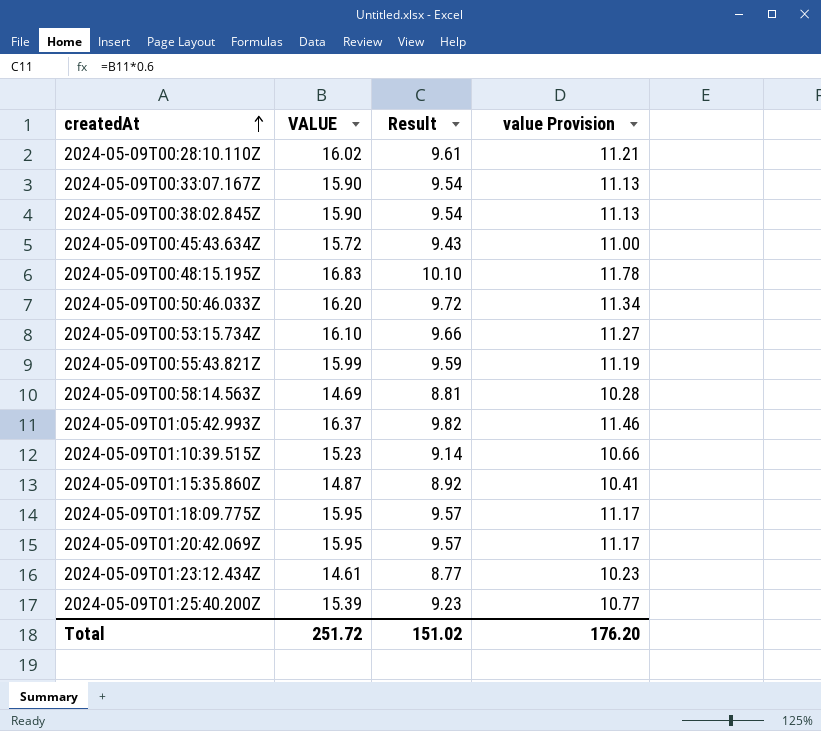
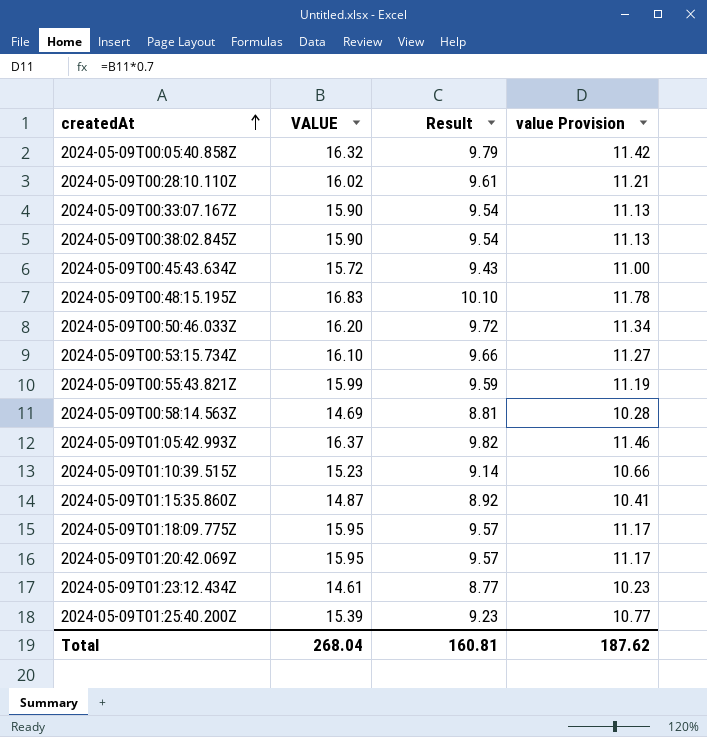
row 2024-05-09T00:05:40.858Z: none -> 16.32 | 9.79 | 11.42
Total | VALUE: 251.72 -> 268.04
Total | Result: 151.02 -> 160.81
Total | value Provision: 176.20 -> 187.62

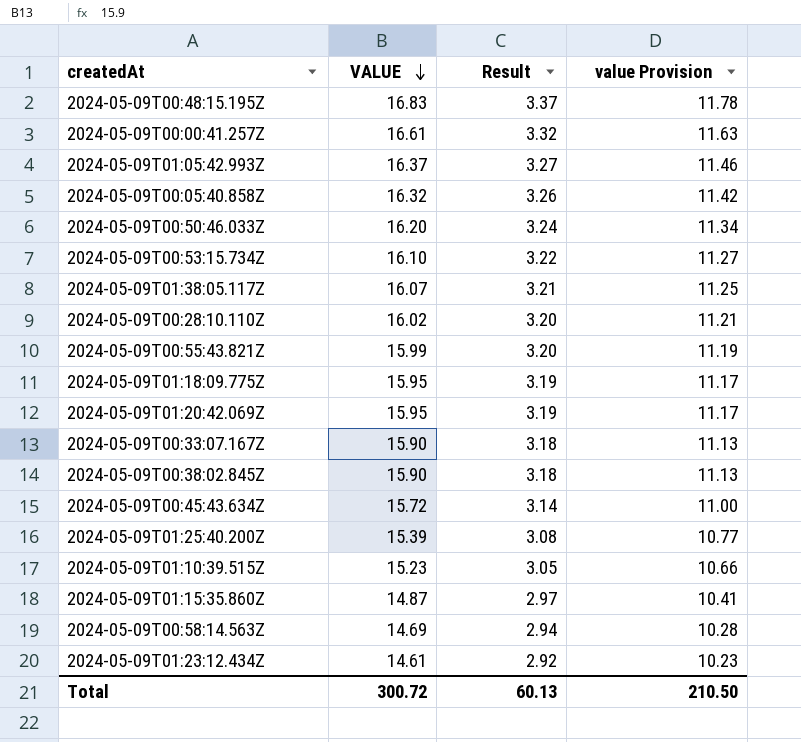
row order: createdAt ascending -> VALUE descending
column Result | formula: [VALUE] * 0.6 -> [VALUE] * 0.2
row 2024-05-09T00:00:41.257Z: none -> 16.61 | 3.32 | 11.63
row 2024-05-09T01:38:05.117Z: none -> 16.07 | 3.21 | 11.25
Total | VALUE: 268.04 -> 300.72
Total | Result: 160.81 -> 60.13
Total | value Provision: 187.62 -> 210.50

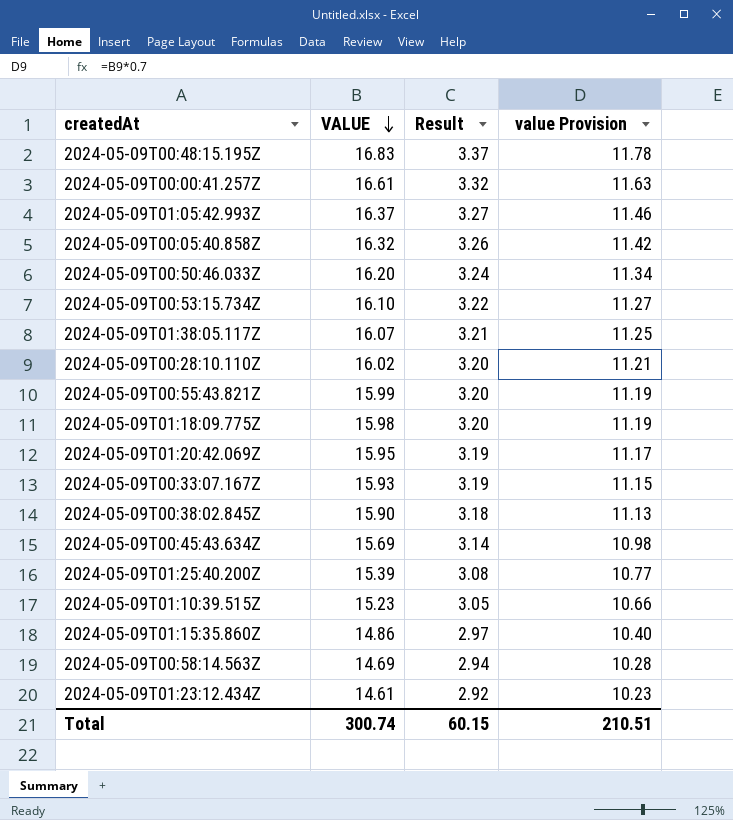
2024-05-09T01:18:09.775Z | VALUE: 15.95 -> 15.98
2024-05-09T01:18:09.775Z | Result: 3.19 -> 3.20
2024-05-09T01:18:09.775Z | value Provision: 11.17 -> 11.19
2024-05-09T00:33:07.167Z | VALUE: 15.90 -> 15.93
2024-05-09T00:33:07.167Z | Result: 3.18 -> 3.19
2024-05-09T00:33:07.167Z | value Provision: 11.13 -> 11.15
2024-05-09T00:45:43.634Z | VALUE: 15.72 -> 15.69
2024-05-09T00:45:43.634Z | value Provision: 11.00 -> 10.98
2024-05-09T01:15:35.860Z | VALUE: 14.87 -> 14.86
2024-05-09T01:15:35.860Z | value Provision: 10.41 -> 10.40
Total | VALUE: 300.72 -> 300.74
Total | Result: 60.13 -> 60.15
Total | value Provision: 210.50 -> 210.51

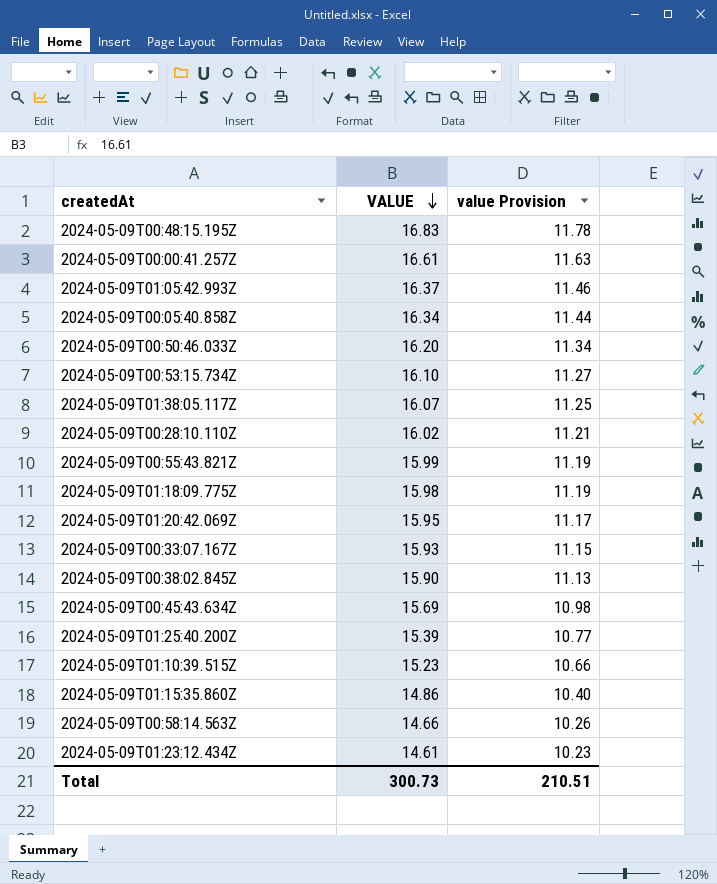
column Result | formula: [VALUE] * 0.2 -> none
2024-05-09T00:05:40.858Z | VALUE: 16.32 -> 16.34
2024-05-09T00:05:40.858Z | value Provision: 11.42 -> 11.44
2024-05-09T00:58:14.563Z | VALUE: 14.69 -> 14.66
2024-05-09T00:58:14.563Z | value Provision: 10.28 -> 10.26
Total | VALUE: 300.74 -> 300.73

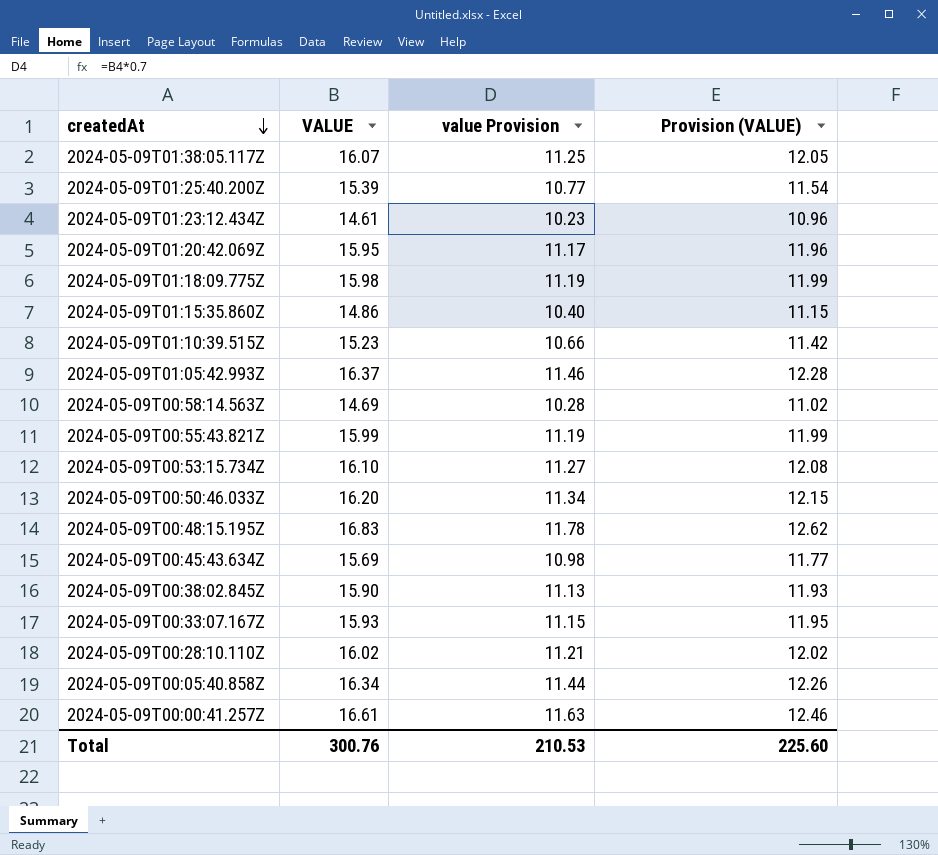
row order: VALUE descending -> createdAt descending
column Provision (VALUE) | formula: none -> [VALUE] * 0.75
2024-05-09T00:58:14.563Z | VALUE: 14.66 -> 14.69
2024-05-09T00:58:14.563Z | value Provision: 10.26 -> 10.28
Total | VALUE: 300.73 -> 300.76
Total | value Provision: 210.51 -> 210.53

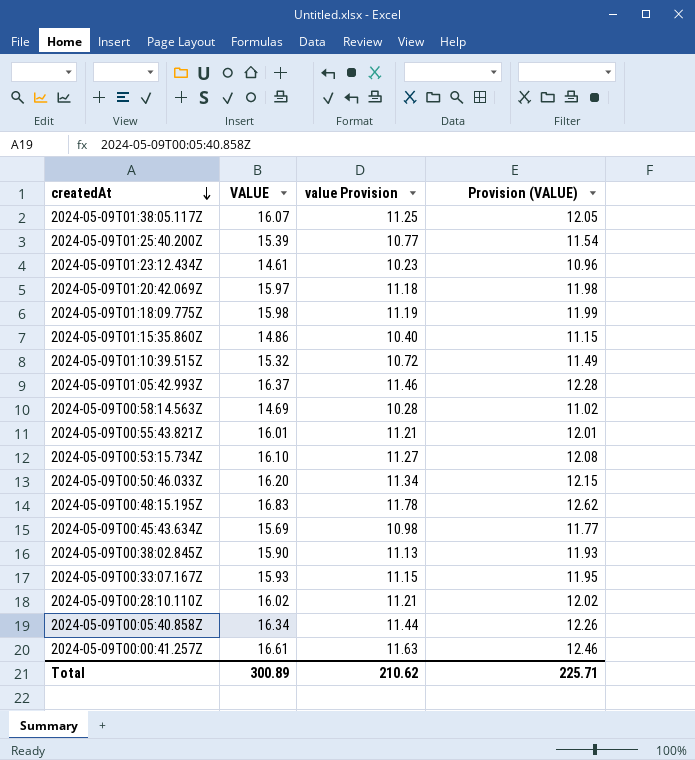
2024-05-09T01:20:42.069Z | VALUE: 15.95 -> 15.97
2024-05-09T01:20:42.069Z | value Provision: 11.17 -> 11.18
2024-05-09T01:20:42.069Z | Provision (VALUE): 11.96 -> 11.98
2024-05-09T01:10:39.515Z | VALUE: 15.23 -> 15.32
2024-05-09T01:10:39.515Z | value Provision: 10.66 -> 10.72
2024-05-09T01:10:39.515Z | Provision (VALUE): 11.42 -> 11.49
2024-05-09T00:55:43.821Z | VALUE: 15.99 -> 16.01
2024-05-09T00:55:43.821Z | value Provision: 11.19 -> 11.21
2024-05-09T00:55:43.821Z | Provision (VALUE): 11.99 -> 12.01
Total | VALUE: 300.76 -> 300.89
Total | value Provision: 210.53 -> 210.62
Total | Provision (VALUE): 225.60 -> 225.71

